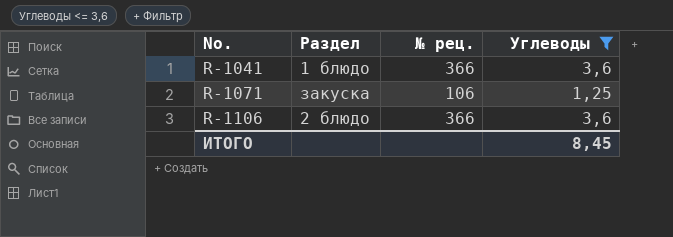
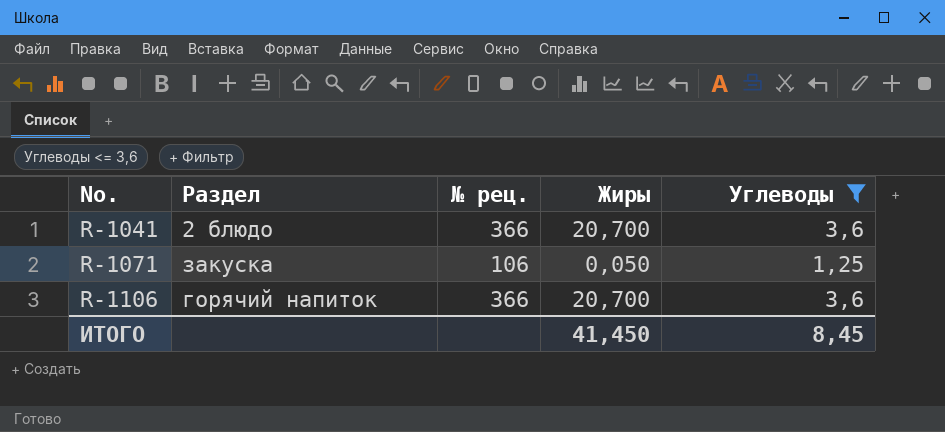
column Жиры | position: none -> 4
R-1041 | Раздел: 1 блюдо -> 2 блюдо
R-1106 | Раздел: 2 блюдо -> горячий напиток

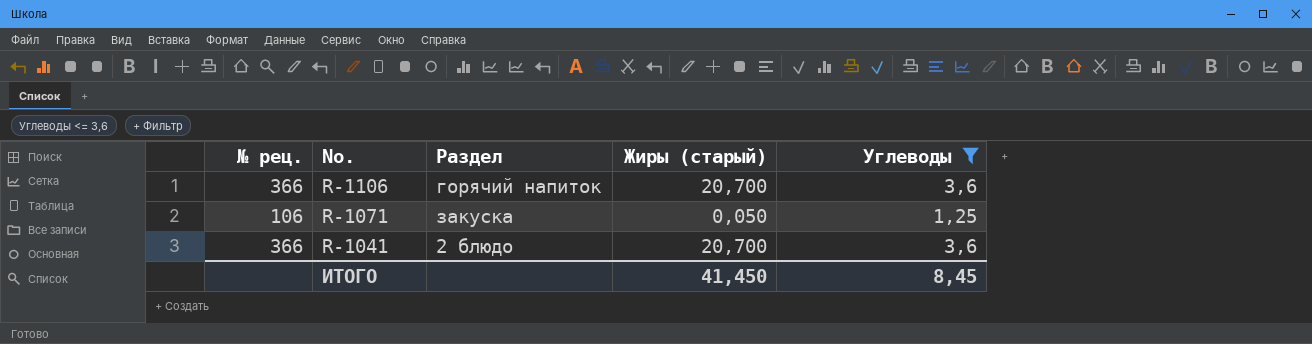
row order: No. ascending -> No. descending
column № рец. | position: 3 -> 1
column name: Жиры -> Жиры (старый)

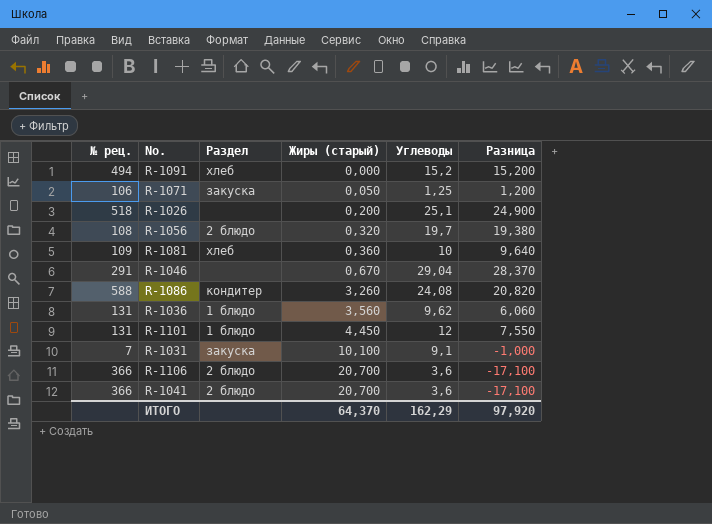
filter: Углеводы <= 3,6 -> none
row order: No. descending -> Жиры (старый) ascending
column Разница | formula: none -> [Углеводы] - [Жиры (старый)]
R-1106 | Раздел: горячий напиток -> 2 блюдо
ИТОГО | Жиры (старый): 41,450 -> 64,370
ИТОГО | Углеводы: 8,45 -> 162,29

